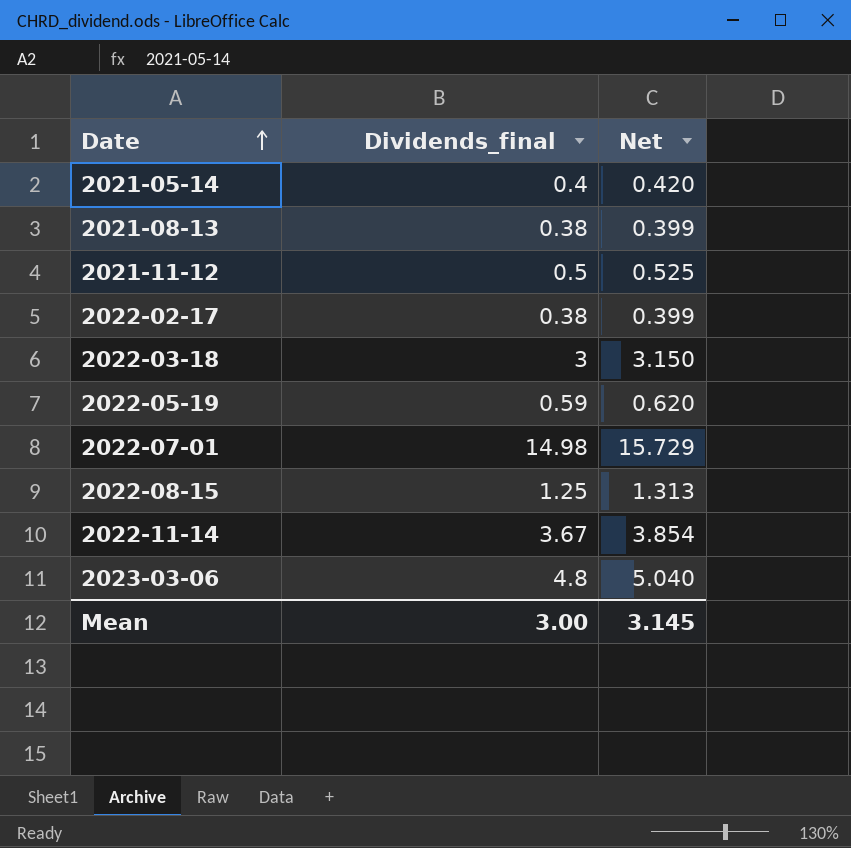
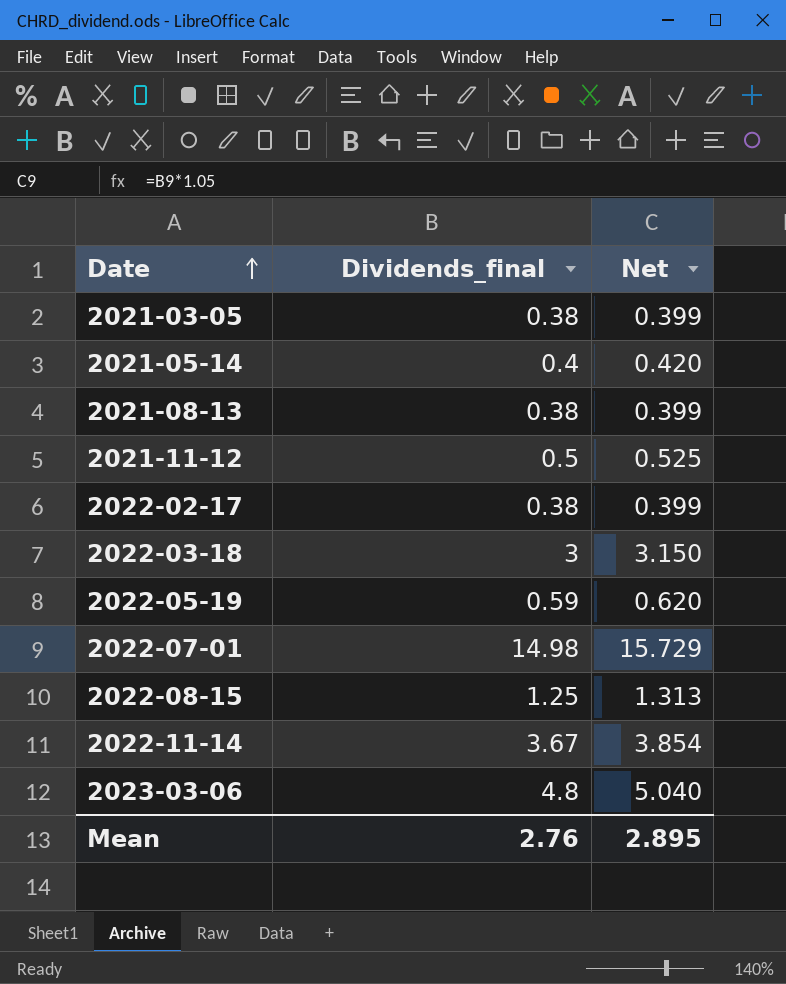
row 2021-03-05: none -> 0.38 | 0.399
Mean | Dividends_final: 3.00 -> 2.76
Mean | Net: 3.145 -> 2.895

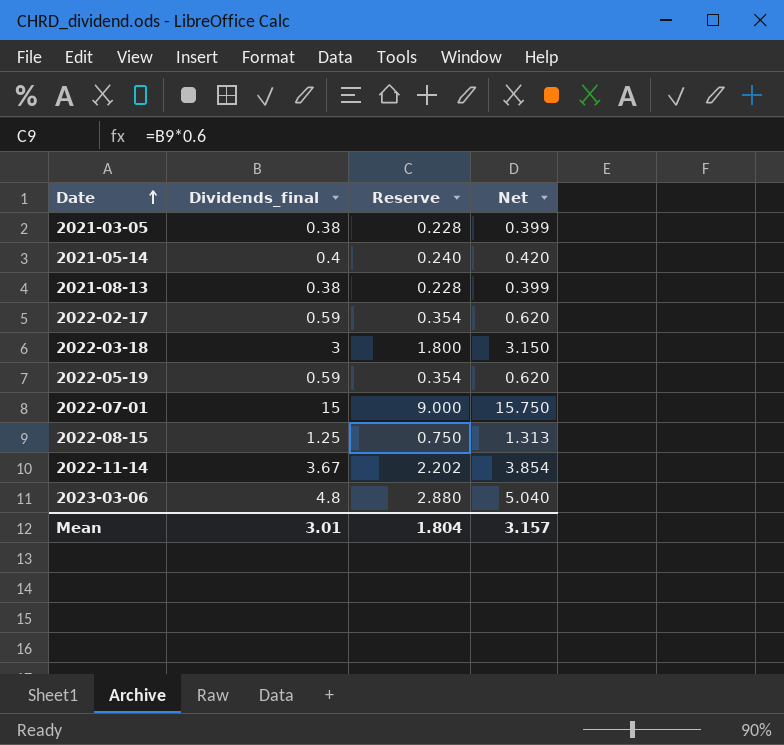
column Reserve | formula: none -> [Dividends_final] * 0.6
row 2021-11-12: 0.5 | 0.525 -> none
2022-02-17 | Dividends_final: 0.38 -> 0.59
2022-02-17 | Net: 0.399 -> 0.620
2022-07-01 | Dividends_final: 14.98 -> 15
2022-07-01 | Net: 15.729 -> 15.750
Mean | Dividends_final: 2.76 -> 3.01
Mean | Net: 2.895 -> 3.157

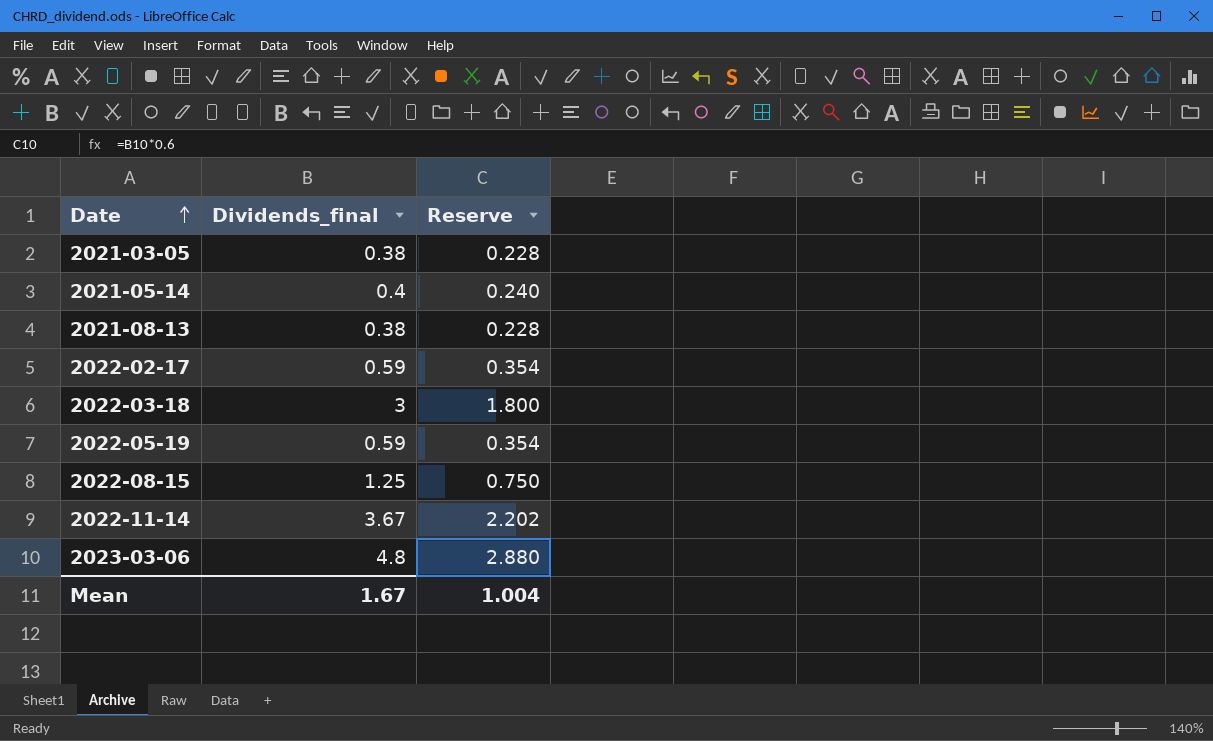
column Net | formula: [Dividends_final] * 1.05 -> none
row 2022-07-01: 15 | 9.000 | 15.750 -> none
Mean | Dividends_final: 3.01 -> 1.67
Mean | Reserve: 1.804 -> 1.004

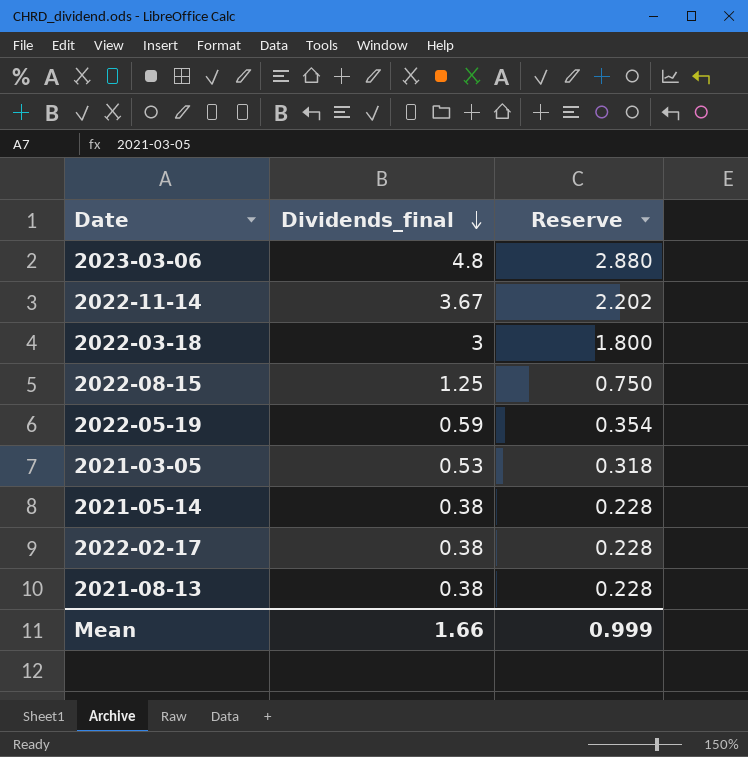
row order: Date ascending -> Dividends_final descending
2021-03-05 | Dividends_final: 0.38 -> 0.53
2021-03-05 | Reserve: 0.228 -> 0.318
2021-05-14 | Dividends_final: 0.4 -> 0.38
2021-05-14 | Reserve: 0.240 -> 0.228
2022-02-17 | Dividends_final: 0.59 -> 0.38
2022-02-17 | Reserve: 0.354 -> 0.228
Mean | Dividends_final: 1.67 -> 1.66
Mean | Reserve: 1.004 -> 0.999

